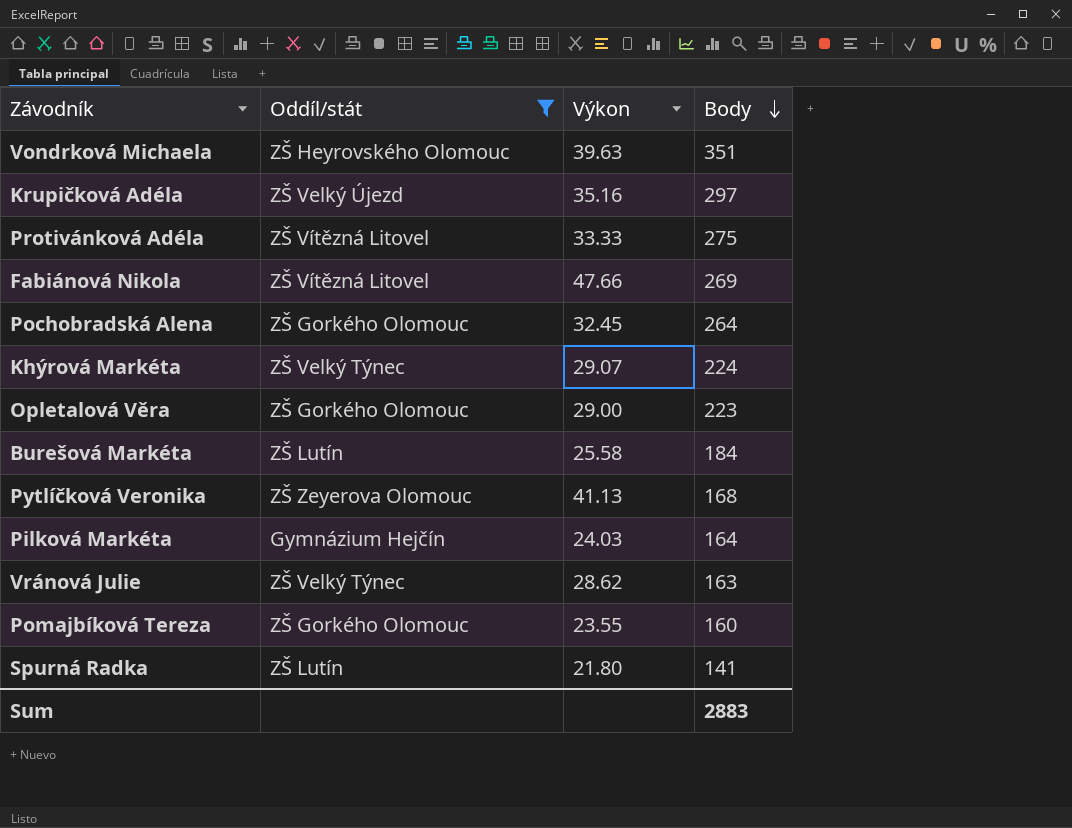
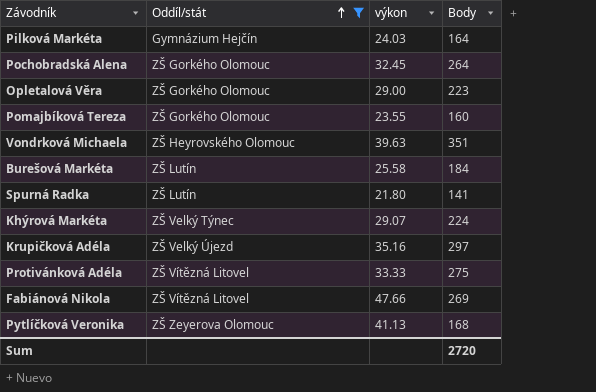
row order: Body descending -> Oddíl/stát ascending
column name: Výkon -> výkon
row Vránová Julie: ZŠ Velký Týnec | 28.62 | 163 -> none
Sum | Body: 2883 -> 2720

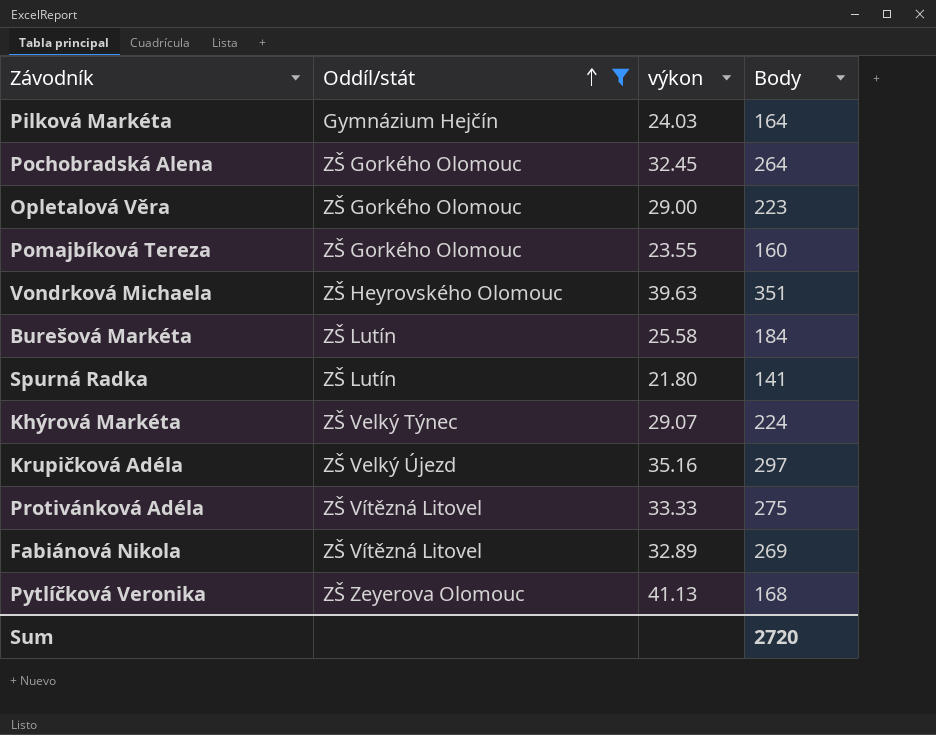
Fabiánová Nikola | výkon: 47.66 -> 32.89

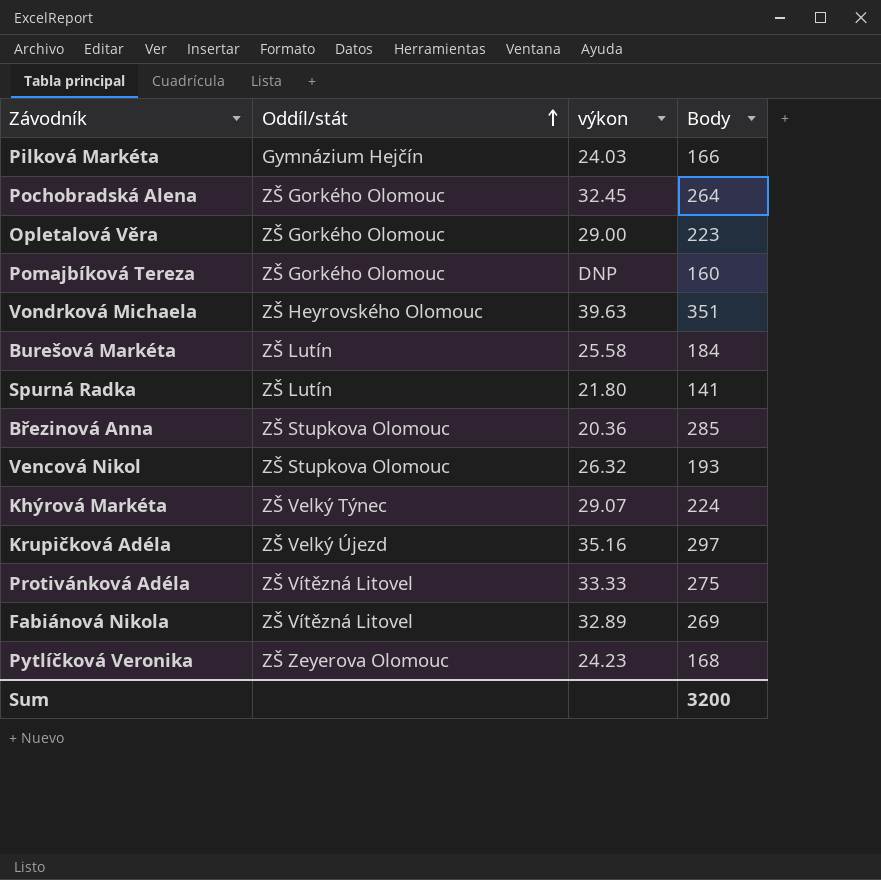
filter: Oddíl/stát != ZŠ Stupkova Olomouc -> none
Pilková Markéta | Body: 164 -> 166
Pomajbíková Tereza | výkon: 23.55 -> DNP
Pytlíčková Veronika | výkon: 41.13 -> 24.23
Sum | Body: 2720 -> 3200

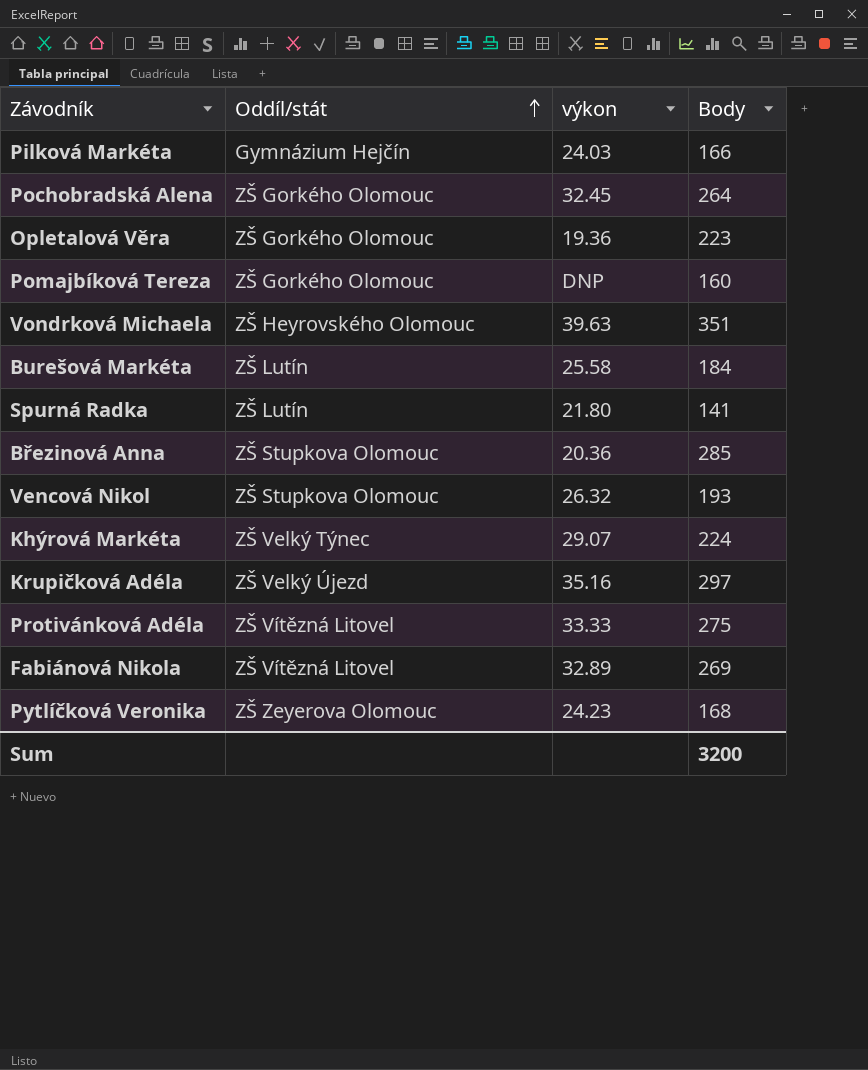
Opletalová Věra | výkon: 29.00 -> 19.36

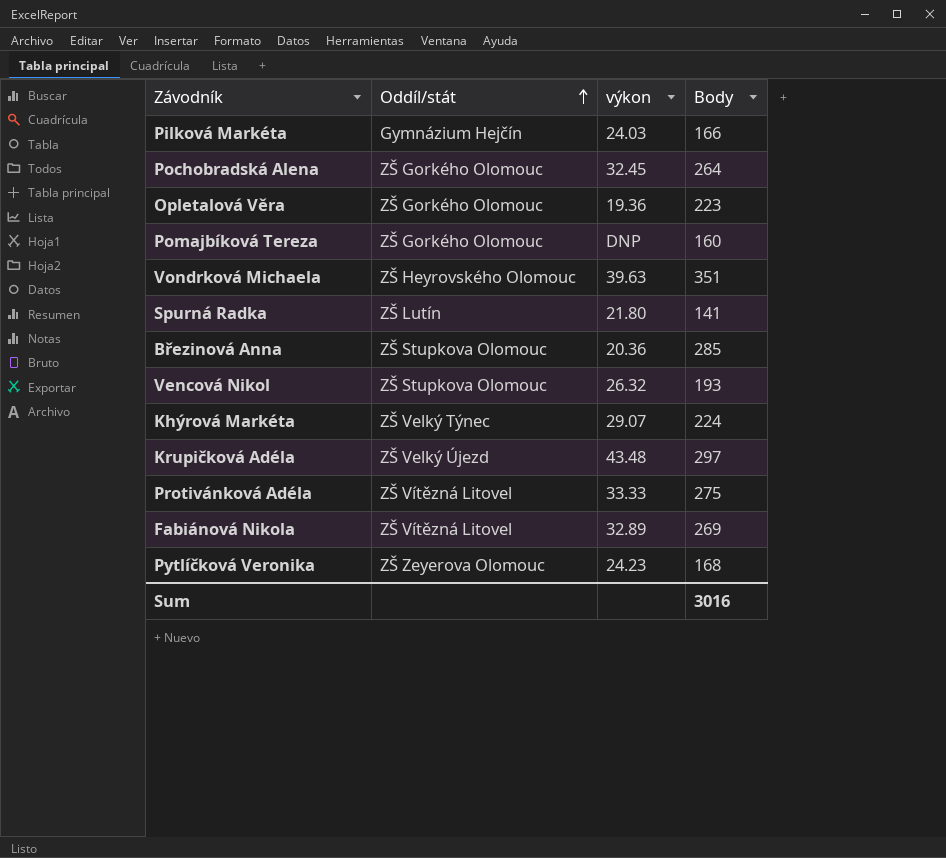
row Burešová Markéta: ZŠ Lutín | 25.58 | 184 -> none
Krupičková Adéla | výkon: 35.16 -> 43.48
Sum | Body: 3200 -> 3016

